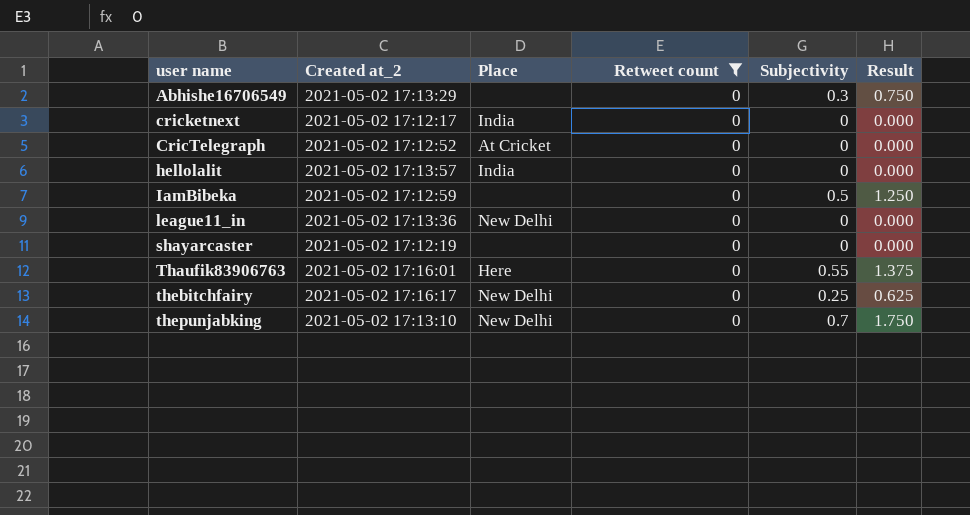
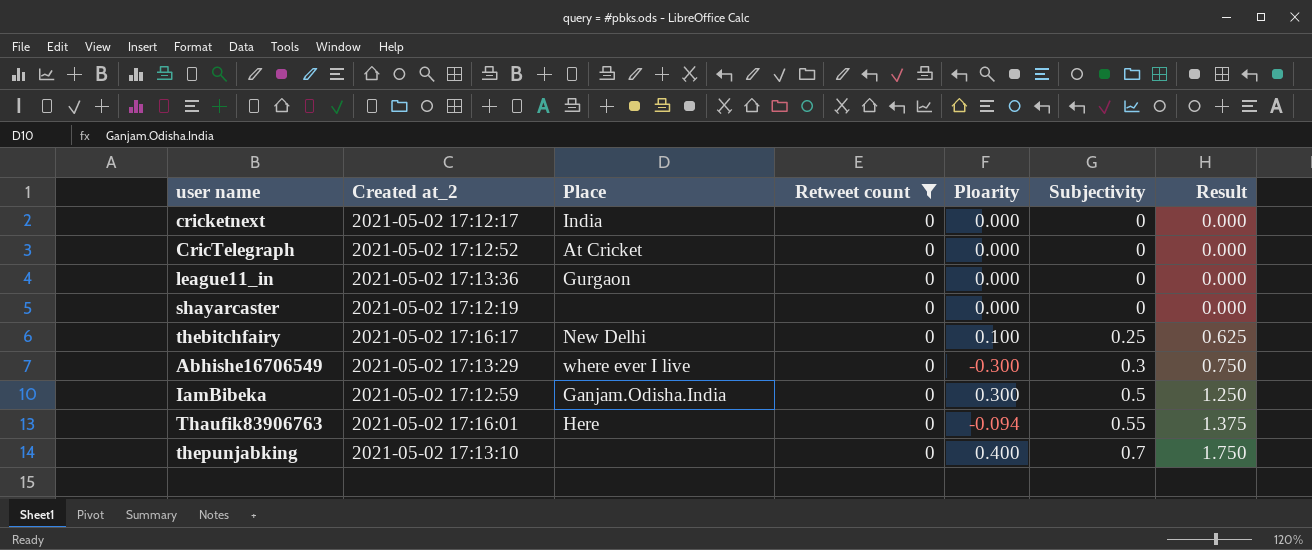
row order: user name ascending -> Subjectivity ascending
column Ploarity | position: none -> 5
row hellolalit: 2021-05-02 17:13:57 | India | 0 | 0 | 0.000 -> none
league11_in | Place: New Delhi -> Gurgaon
Abhishe16706549 | Place: none -> where ever I live
IamBibeka | Place: none -> Ganjam.Odisha.India
thepunjabking | Place: New Delhi -> none

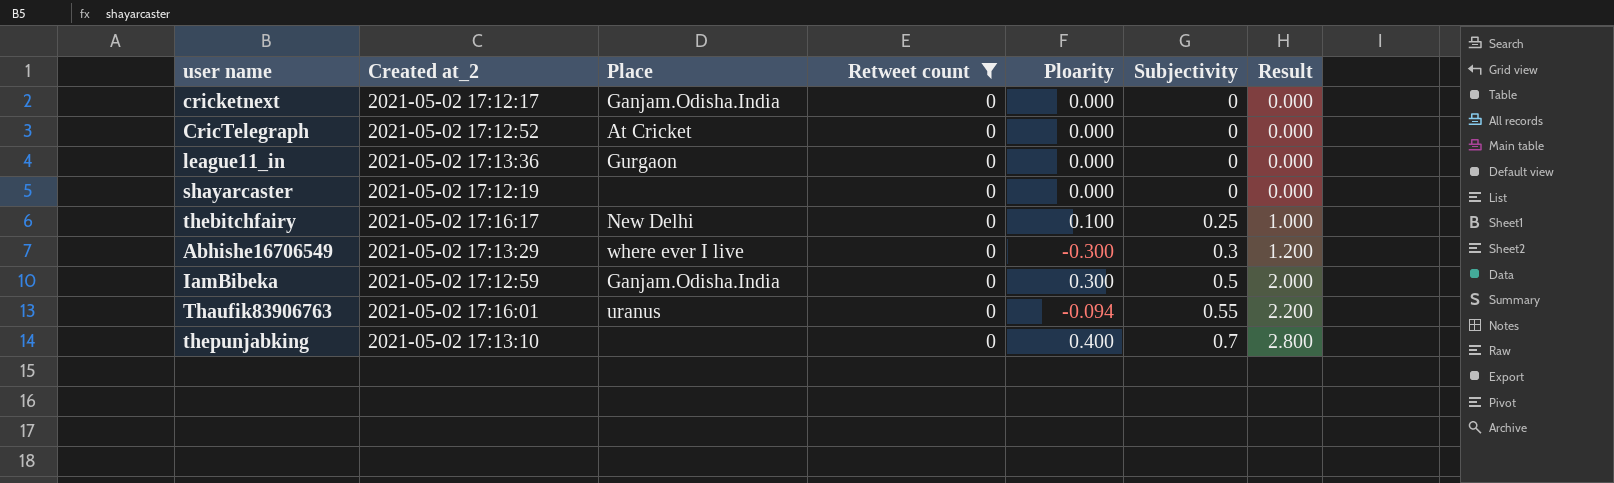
column Result | formula: [Subjectivity] * 2.5 -> [Subjectivity] * 4
cricketnext | Place: India -> Ganjam.Odisha.India
Thaufik83906763 | Place: Here -> uranus

